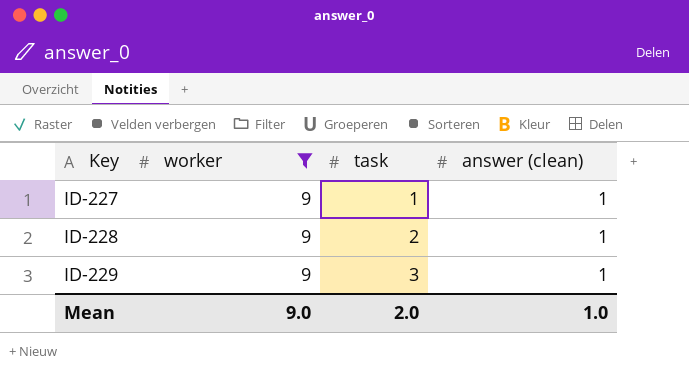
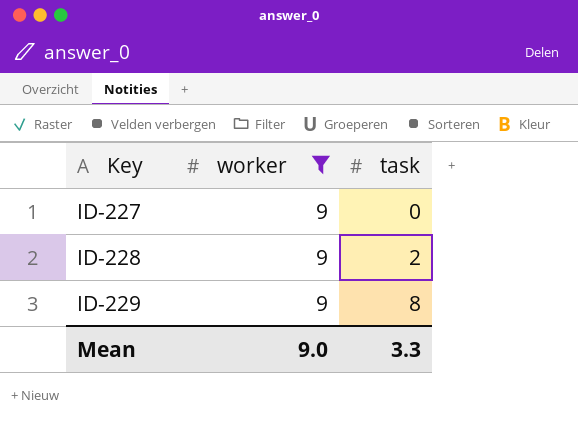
column answer (clean) | position: 4 -> none
ID-227 | task: 1 -> 0
ID-229 | task: 3 -> 8
Mean | task: 2.0 -> 3.3

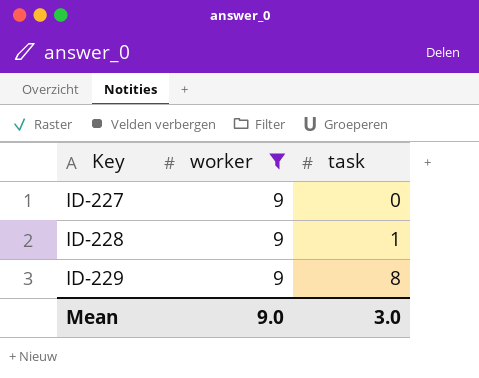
ID-228 | task: 2 -> 1
Mean | task: 3.3 -> 3.0

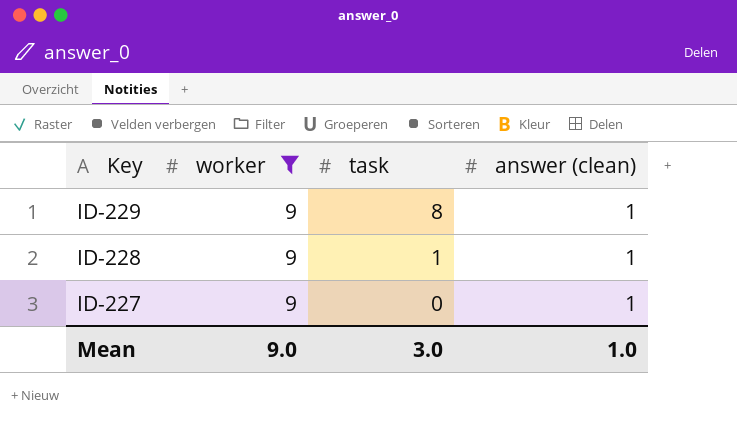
row order: Key ascending -> Key descending
column answer (clean) | position: none -> 4

